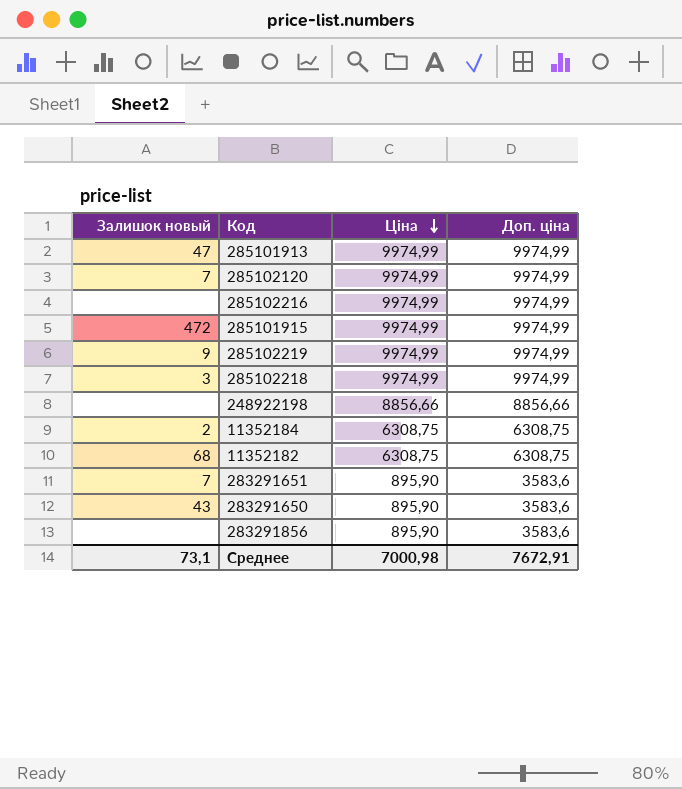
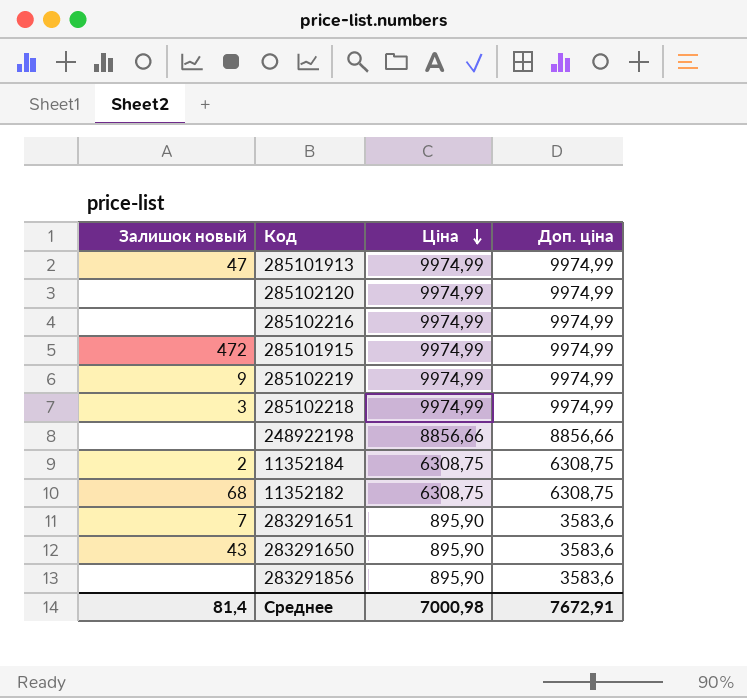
285102120 | Залишок новый: 7 -> none
Среднее | Залишок новый: 73,1 -> 81,4

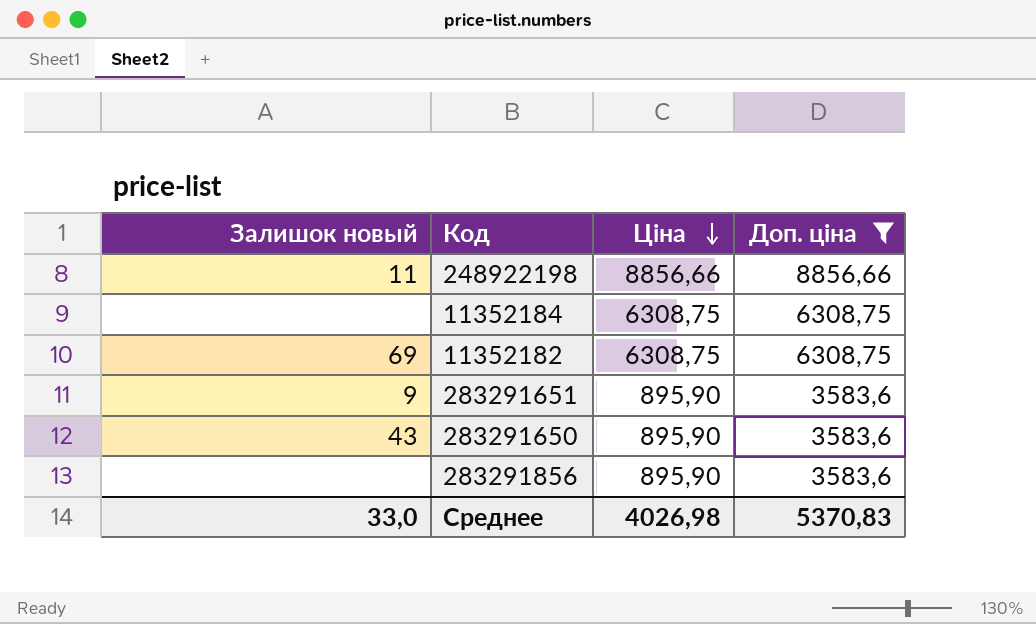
filter: none -> Доп. ціна != 9974,99
248922198 | Залишок новый: none -> 11
11352184 | Залишок новый: 2 -> none
11352182 | Залишок новый: 68 -> 69
283291651 | Залишок новый: 7 -> 9
Среднее | Залишок новый: 81,4 -> 33,0
Среднее | Ціна: 7000,98 -> 4026,98
Среднее | Доп. ціна: 7672,91 -> 5370,83

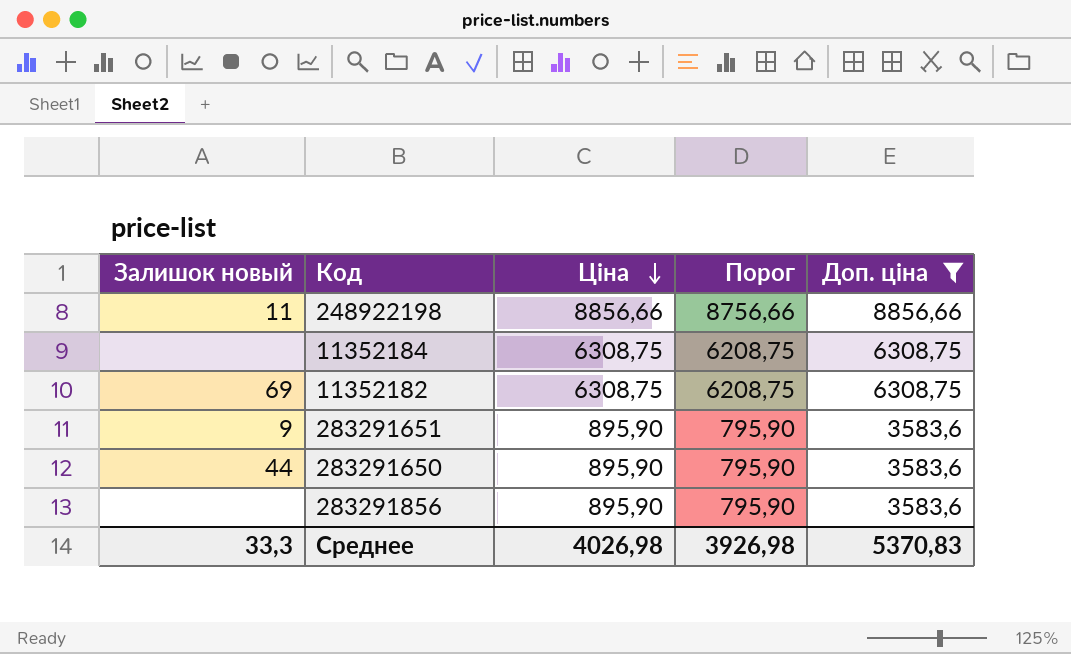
column Порог | formula: none -> [Ціна] - 100
283291650 | Залишок новый: 43 -> 44
Среднее | Залишок новый: 33,0 -> 33,3

